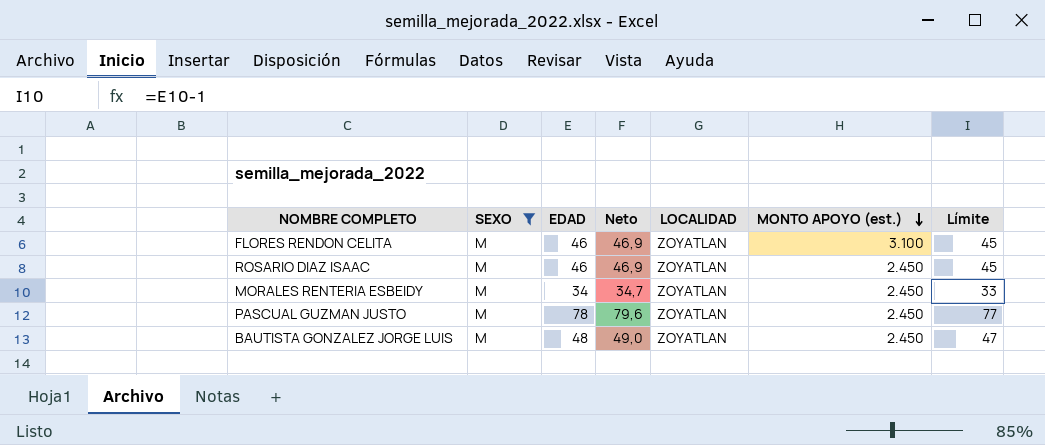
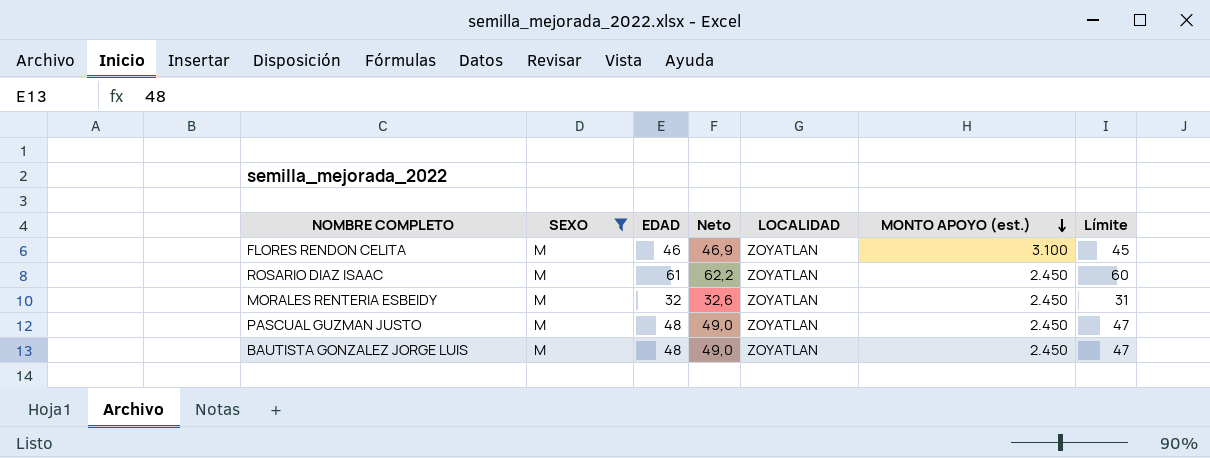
ROSARIO DIAZ ISAAC | EDAD: 46 -> 61
ROSARIO DIAZ ISAAC | Neto: 46,9 -> 62,2
ROSARIO DIAZ ISAAC | Límite: 45 -> 60
MORALES RENTERIA ESBEIDY | EDAD: 34 -> 32
MORALES RENTERIA ESBEIDY | Neto: 34,7 -> 32,6
MORALES RENTERIA ESBEIDY | Límite: 33 -> 31
PASCUAL GUZMAN JUSTO | EDAD: 78 -> 48
PASCUAL GUZMAN JUSTO | Neto: 79,6 -> 49,0
PASCUAL GUZMAN JUSTO | Límite: 77 -> 47

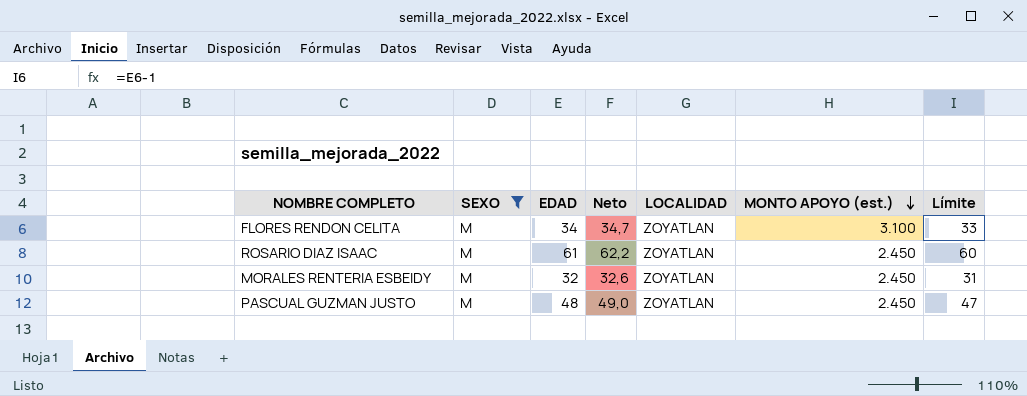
row BAUTISTA GONZALEZ JORGE LUIS: M | 48 | 49,0 | ZOYATLAN | 2.450 | 47 -> none
FLORES RENDON CELITA | EDAD: 46 -> 34
FLORES RENDON CELITA | Neto: 46,9 -> 34,7
FLORES RENDON CELITA | Límite: 45 -> 33

